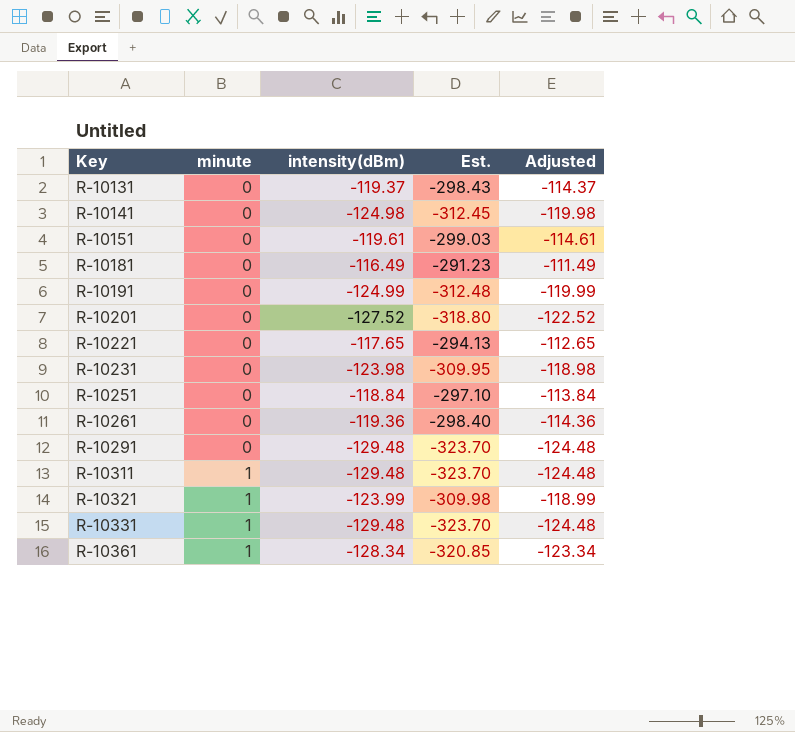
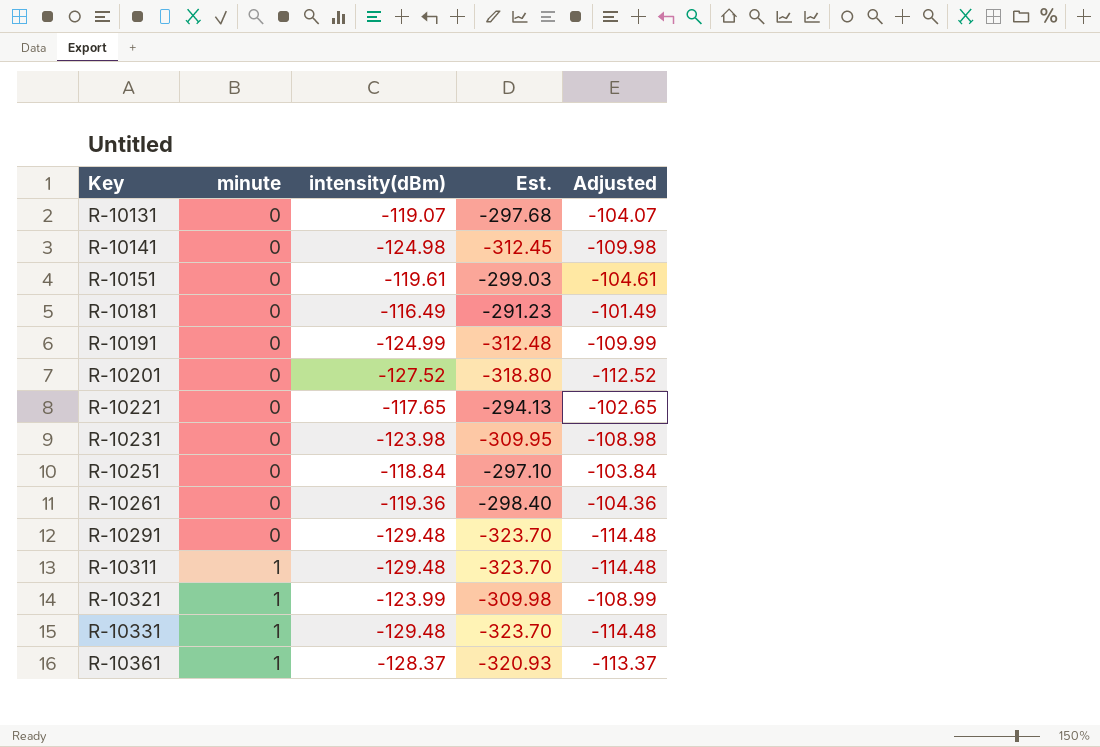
column Adjusted | formula: [intensity(dBm)] + 5 -> [intensity(dBm)] + 15
R-10131 | intensity(dBm): -119.37 -> -119.07
R-10131 | Est.: -298.43 -> -297.68
R-10361 | intensity(dBm): -128.34 -> -128.37
R-10361 | Est.: -320.85 -> -320.93

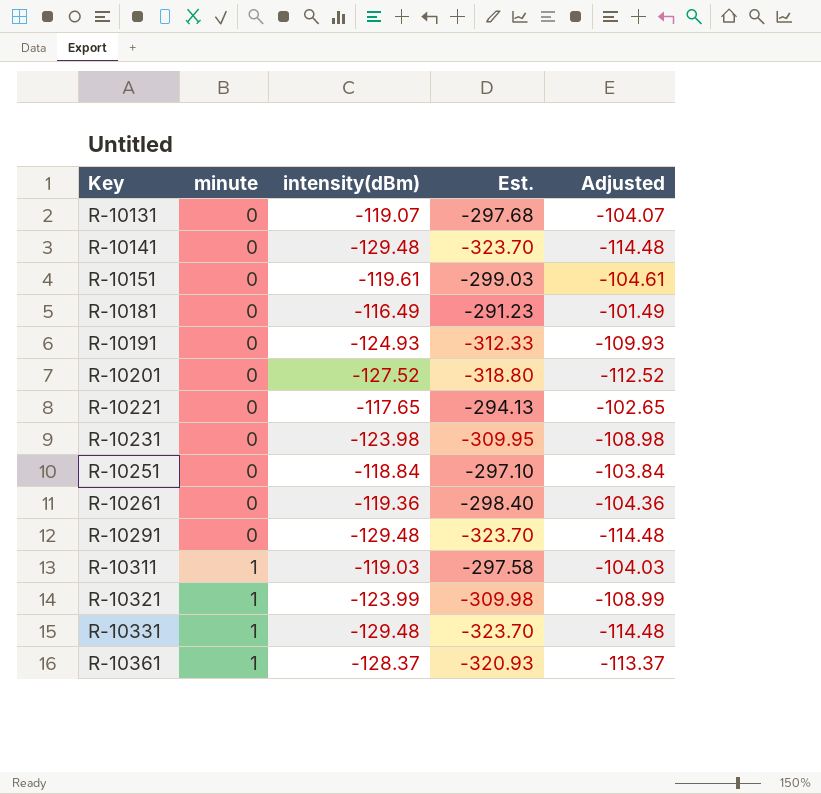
R-10141 | intensity(dBm): -124.98 -> -129.48
R-10141 | Est.: -312.45 -> -323.70
R-10141 | Adjusted: -109.98 -> -114.48
R-10191 | intensity(dBm): -124.99 -> -124.93
R-10191 | Est.: -312.48 -> -312.33
R-10191 | Adjusted: -109.99 -> -109.93
R-10311 | intensity(dBm): -129.48 -> -119.03
R-10311 | Est.: -323.70 -> -297.58
R-10311 | Adjusted: -114.48 -> -104.03

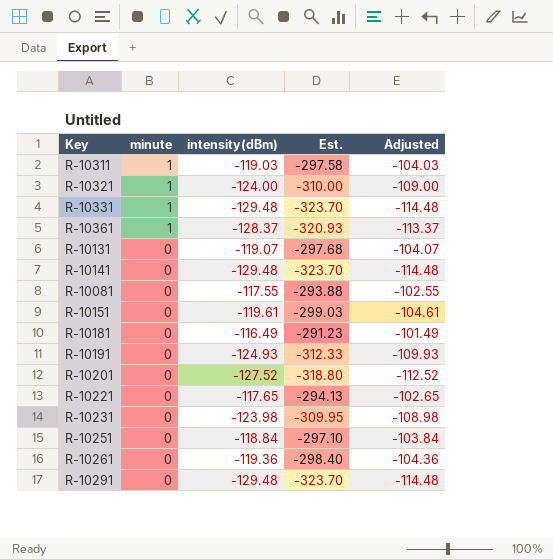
row order: Key ascending -> minute descending
R-10321 | intensity(dBm): -123.99 -> -124.00
R-10321 | Est.: -309.98 -> -310.00
R-10321 | Adjusted: -108.99 -> -109.00
row R-10081: none -> 0 | -117.55 | -293.88 | -102.55

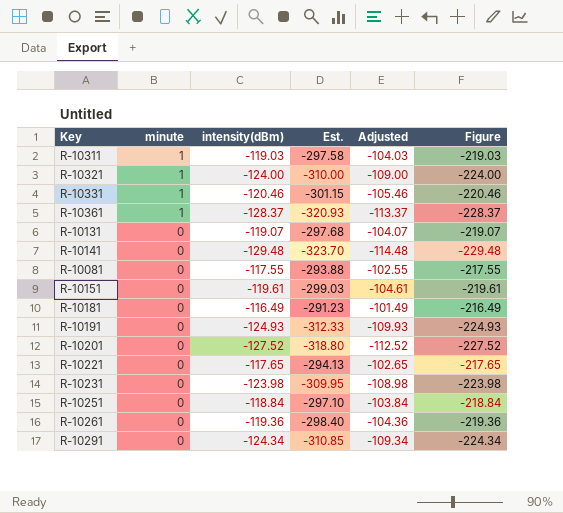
column Figure | formula: none -> [intensity(dBm)] - 100
R-10331 | intensity(dBm): -129.48 -> -120.46
R-10331 | Est.: -323.70 -> -301.15
R-10331 | Adjusted: -114.48 -> -105.46
R-10291 | intensity(dBm): -129.48 -> -124.34
R-10291 | Est.: -323.70 -> -310.85
R-10291 | Adjusted: -114.48 -> -109.34

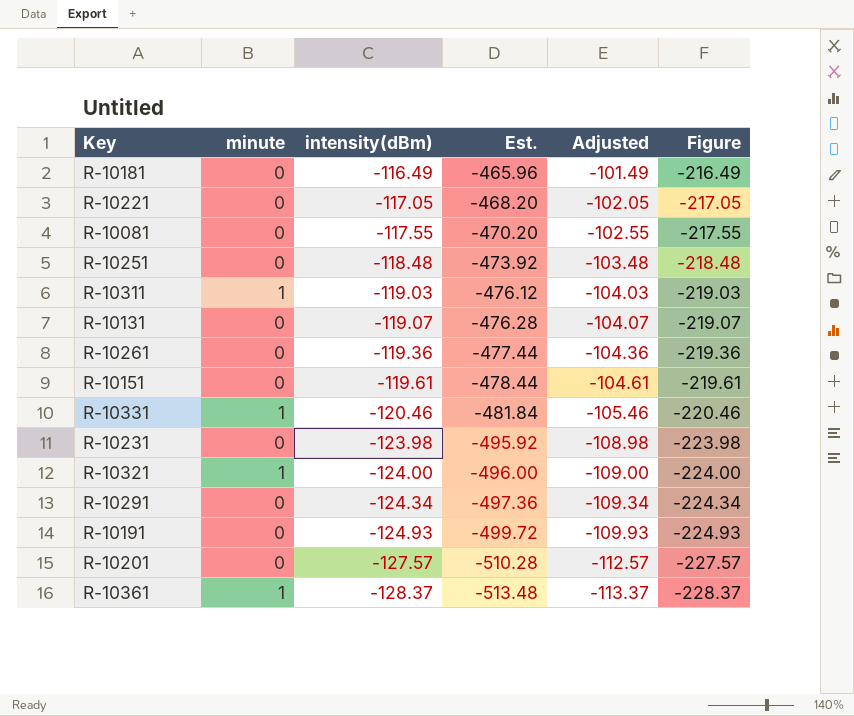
row order: minute descending -> intensity(dBm) descending
column Est. | formula: [intensity(dBm)] * 2.5 -> [intensity(dBm)] * 4
row R-10141: 0 | -129.48 | -323.70 | -114.48 | -229.48 -> none
R-10221 | intensity(dBm): -117.65 -> -117.05
R-10221 | Adjusted: -102.65 -> -102.05
R-10221 | Figure: -217.65 -> -217.05
R-10251 | intensity(dBm): -118.84 -> -118.48
R-10251 | Adjusted: -103.84 -> -103.48
R-10251 | Figure: -218.84 -> -218.48
R-10201 | intensity(dBm): -127.52 -> -127.57
R-10201 | Adjusted: -112.52 -> -112.57
R-10201 | Figure: -227.52 -> -227.57

